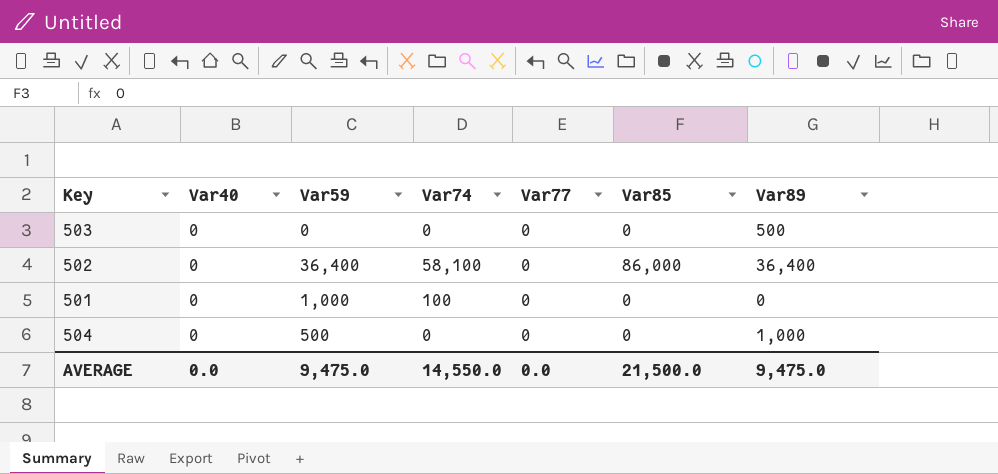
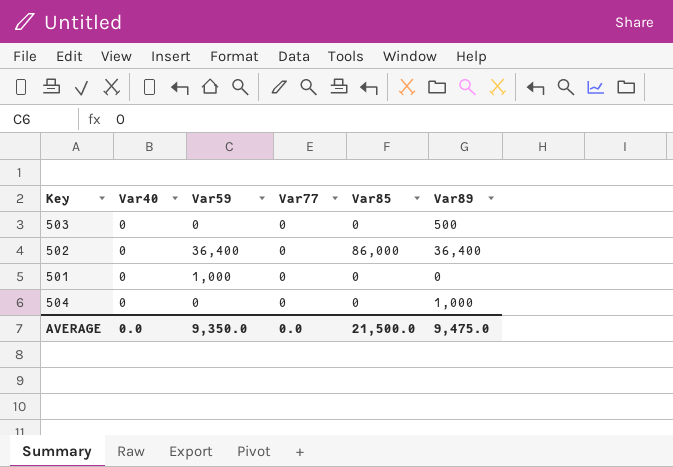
column Var74 | position: 4 -> none
504 | Var59: 500 -> 0
AVERAGE | Var59: 9,475.0 -> 9,350.0

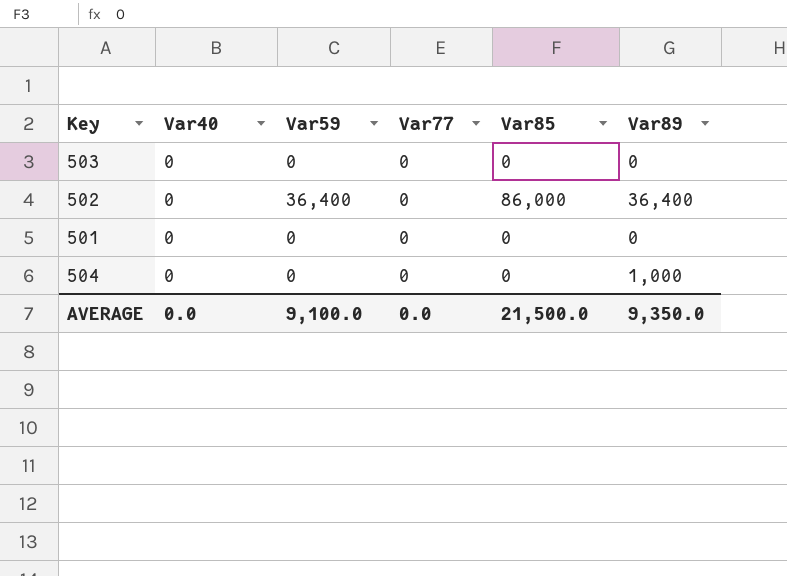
503 | Var89: 500 -> 0
501 | Var59: 1,000 -> 0
AVERAGE | Var59: 9,350.0 -> 9,100.0
AVERAGE | Var89: 9,475.0 -> 9,350.0

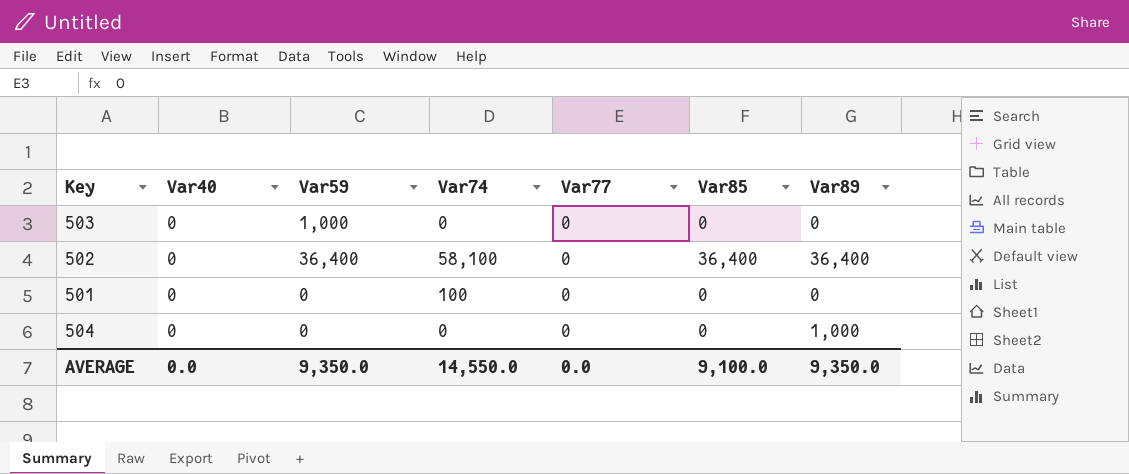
column Var74 | position: none -> 4
503 | Var59: 0 -> 1,000
502 | Var85: 86,000 -> 36,400
AVERAGE | Var59: 9,100.0 -> 9,350.0
AVERAGE | Var85: 21,500.0 -> 9,100.0

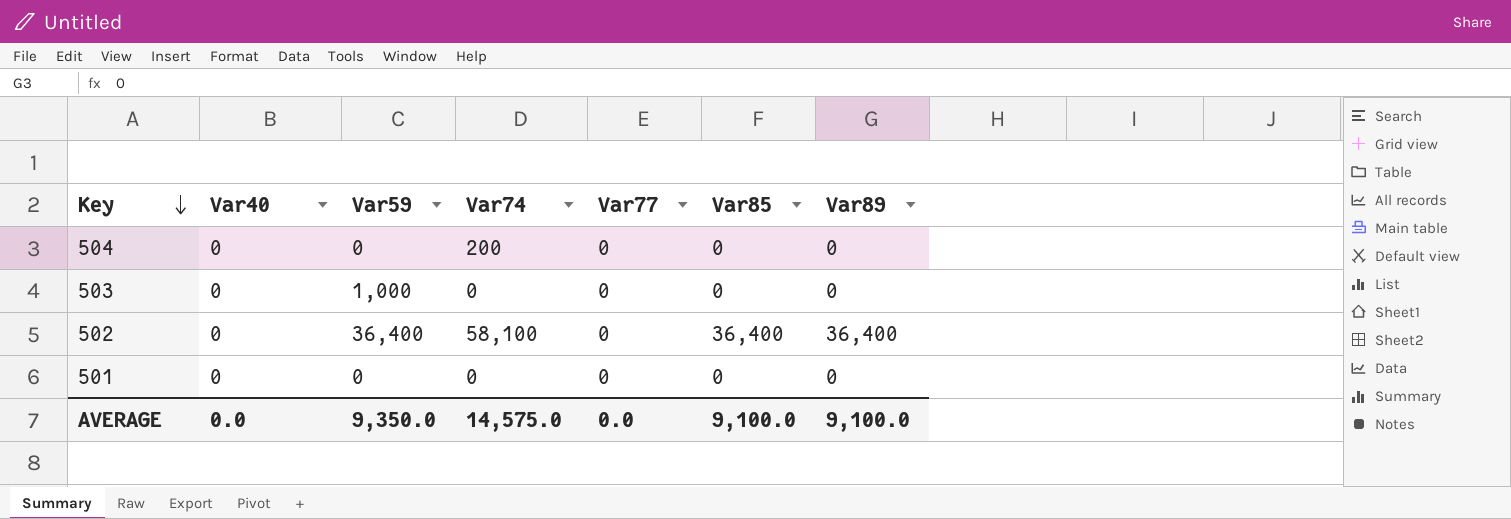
row order: none -> Key descending
504 | Var74: 0 -> 200
504 | Var89: 1,000 -> 0
501 | Var74: 100 -> 0
AVERAGE | Var74: 14,550.0 -> 14,575.0
AVERAGE | Var89: 9,350.0 -> 9,100.0

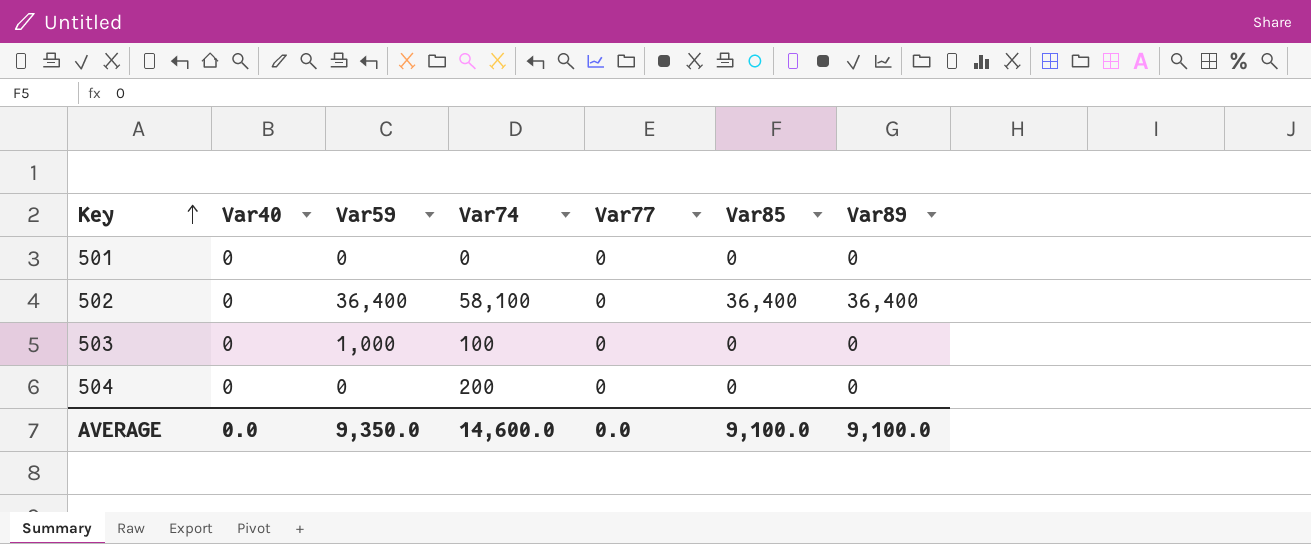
row order: Key descending -> Key ascending
503 | Var74: 0 -> 100
AVERAGE | Var74: 14,575.0 -> 14,600.0

